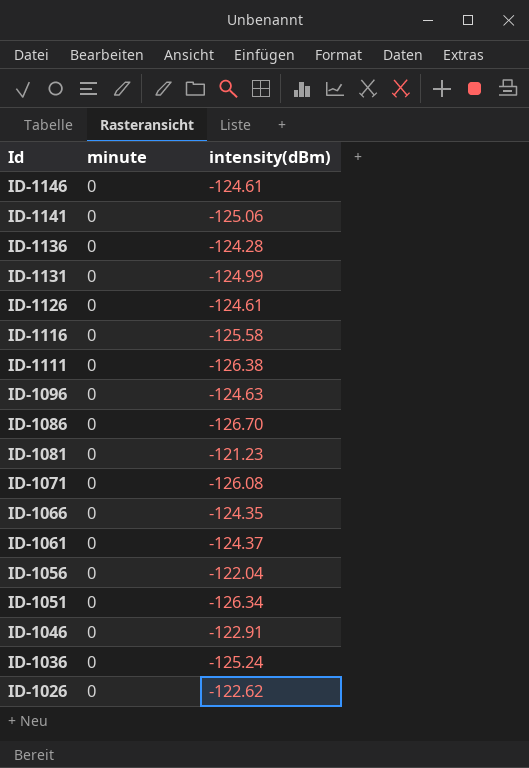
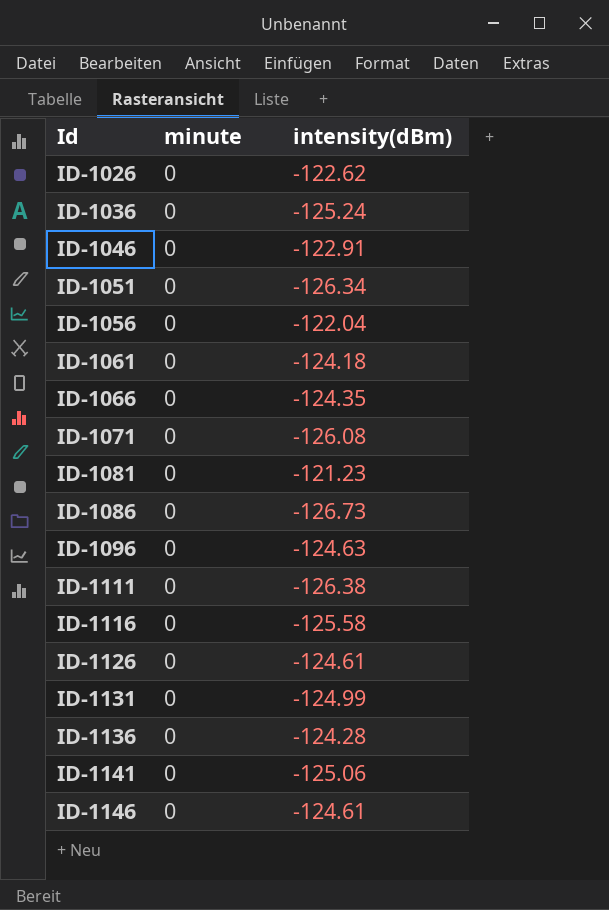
row order: Id descending -> Id ascending
ID-1061 | intensity(dBm): -124.37 -> -124.18
ID-1086 | intensity(dBm): -126.70 -> -126.73

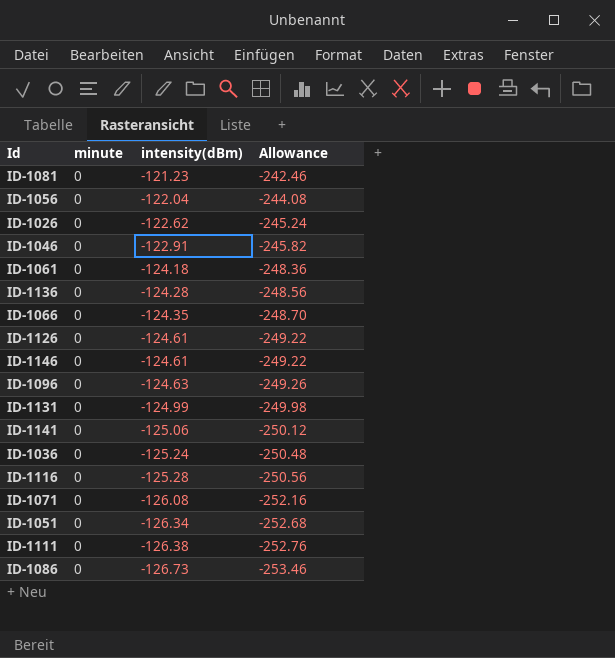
row order: Id ascending -> intensity(dBm) descending
column Allowance | formula: none -> [intensity(dBm)] * 2
ID-1116 | intensity(dBm): -125.58 -> -125.28

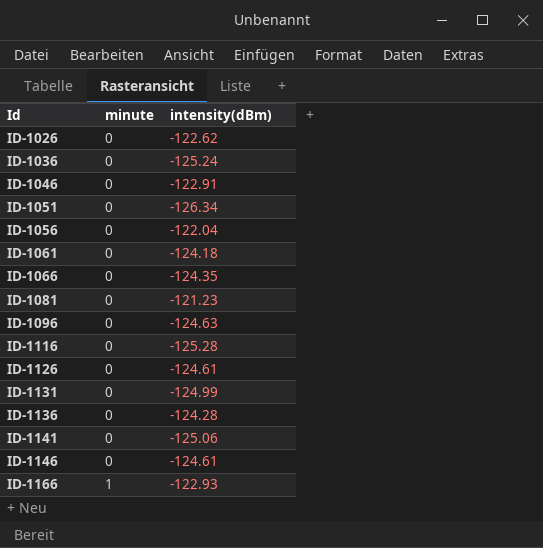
row order: intensity(dBm) descending -> Id ascending
column Allowance | formula: [intensity(dBm)] * 2 -> none
row ID-1071: 0 | -126.08 | -252.16 -> none
row ID-1111: 0 | -126.38 | -252.76 -> none
row ID-1086: 0 | -126.73 | -253.46 -> none
row ID-1166: none -> 1 | -122.93

